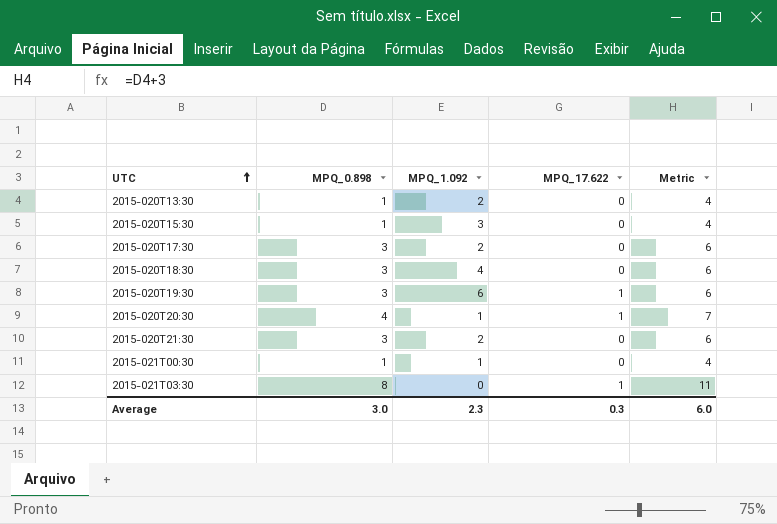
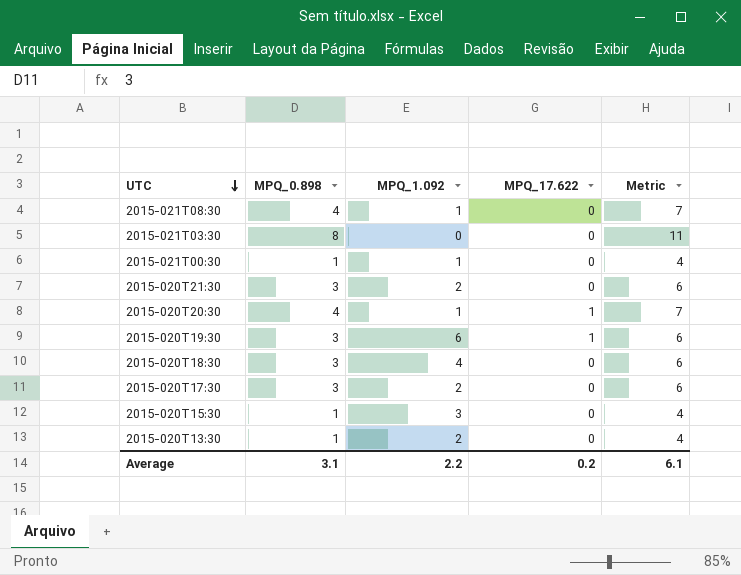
row order: UTC ascending -> UTC descending
row 2015-021T08:30: none -> 4 | 1 | 0 | 7
2015-021T03:30 | MPQ_17.622: 1 -> 0
Average | MPQ_0.898: 3.0 -> 3.1
Average | MPQ_1.092: 2.3 -> 2.2
Average | MPQ_17.622: 0.3 -> 0.2
Average | Metric: 6.0 -> 6.1

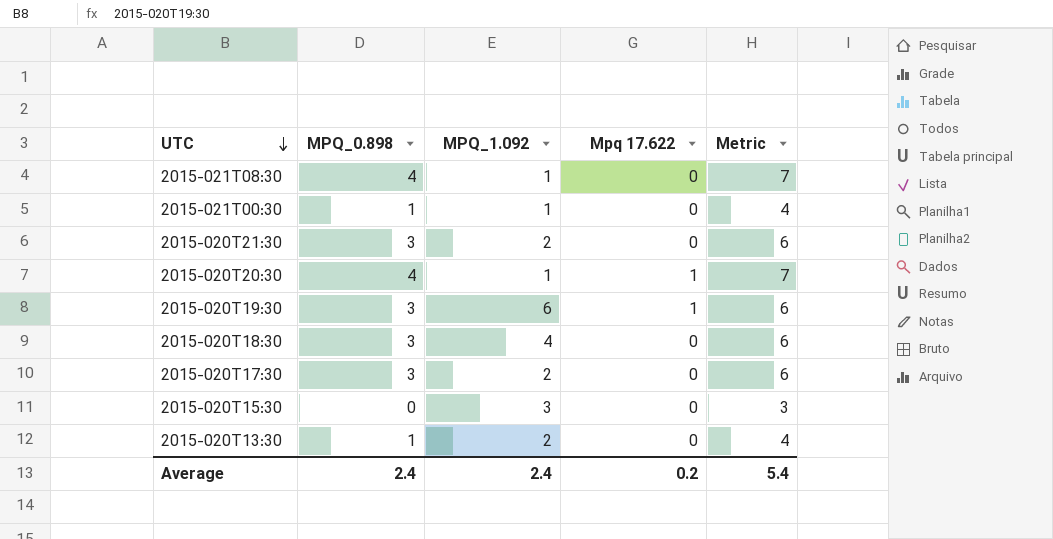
column name: MPQ_17.622 -> Mpq 17.622
row 2015-021T03:30: 8 | 0 | 0 | 11 -> none
2015-020T15:30 | MPQ_0.898: 1 -> 0
2015-020T15:30 | Metric: 4 -> 3
Average | MPQ_0.898: 3.1 -> 2.4
Average | MPQ_1.092: 2.2 -> 2.4
Average | Metric: 6.1 -> 5.4

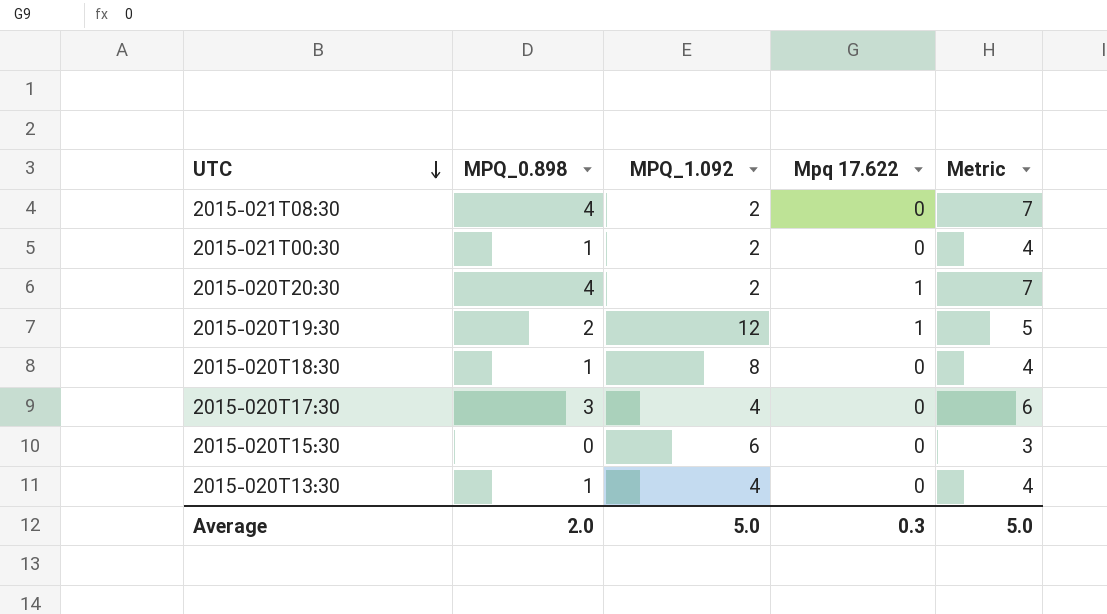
row 2015-020T21:30: 3 | 2 | 0 | 6 -> none
2015-021T08:30 | MPQ_1.092: 1 -> 2
2015-021T00:30 | MPQ_1.092: 1 -> 2
2015-020T20:30 | MPQ_1.092: 1 -> 2
2015-020T19:30 | MPQ_0.898: 3 -> 2
2015-020T19:30 | MPQ_1.092: 6 -> 12
2015-020T19:30 | Metric: 6 -> 5
2015-020T18:30 | MPQ_0.898: 3 -> 1
2015-020T18:30 | MPQ_1.092: 4 -> 8
2015-020T18:30 | Metric: 6 -> 4
2015-020T17:30 | MPQ_1.092: 2 -> 4
2015-020T15:30 | MPQ_1.092: 3 -> 6
2015-020T13:30 | MPQ_1.092: 2 -> 4
Average | MPQ_0.898: 2.4 -> 2.0
Average | MPQ_1.092: 2.4 -> 5.0
Average | Mpq 17.622: 0.2 -> 0.3
Average | Metric: 5.4 -> 5.0

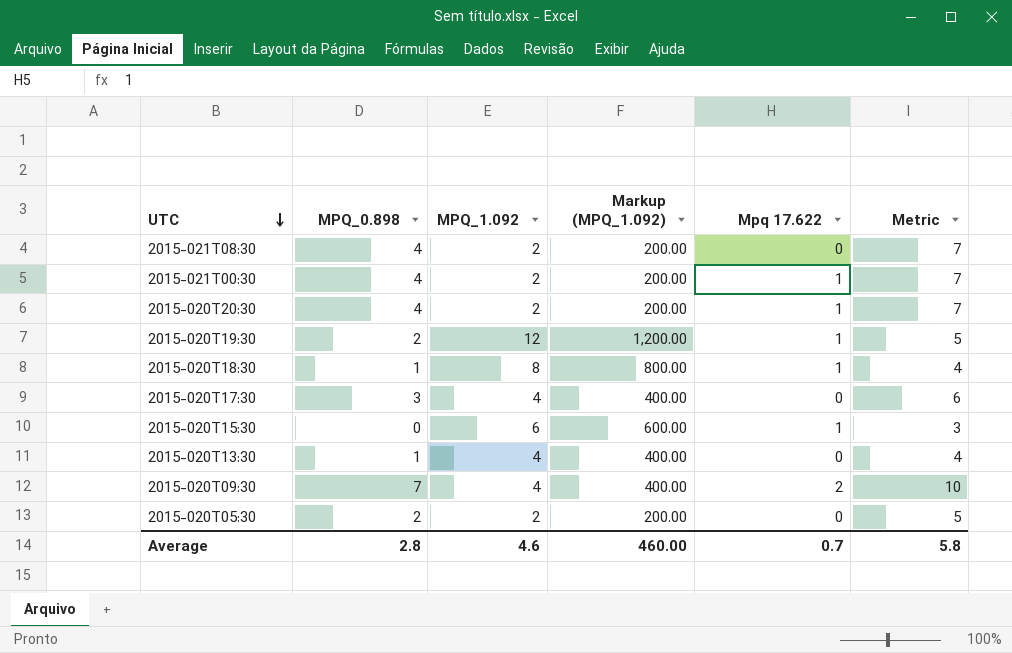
column Markup (MPQ_1.092) | formula: none -> [MPQ_1.092] * 100
2015-021T00:30 | MPQ_0.898: 1 -> 4
2015-021T00:30 | Mpq 17.622: 0 -> 1
2015-021T00:30 | Metric: 4 -> 7
2015-020T18:30 | Mpq 17.622: 0 -> 1
2015-020T15:30 | Mpq 17.622: 0 -> 1
row 2015-020T09:30: none -> 7 | 4 | 400.00 | 2 | 10
row 2015-020T05:30: none -> 2 | 2 | 200.00 | 0 | 5
Average | MPQ_0.898: 2.0 -> 2.8
Average | MPQ_1.092: 5.0 -> 4.6
Average | Mpq 17.622: 0.3 -> 0.7
Average | Metric: 5.0 -> 5.8

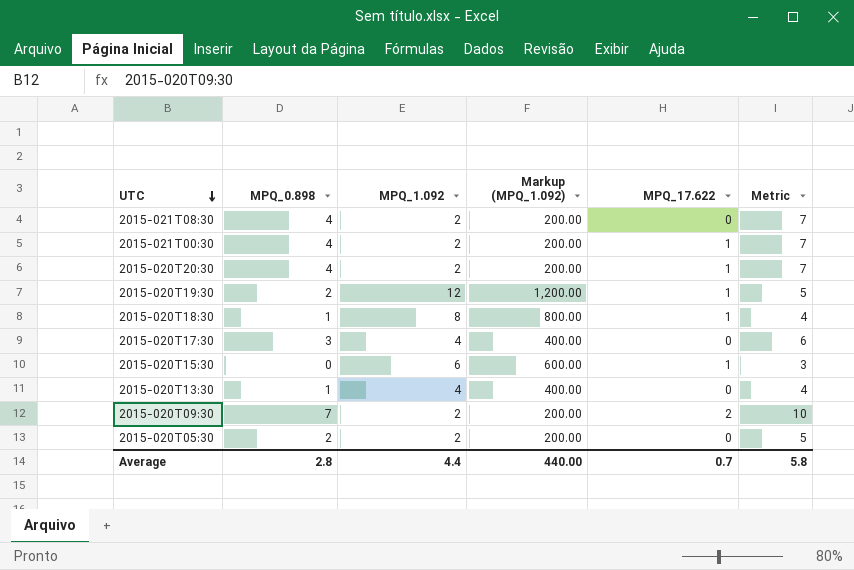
column name: Mpq 17.622 -> MPQ_17.622
2015-020T09:30 | MPQ_1.092: 4 -> 2
2015-020T09:30 | Markup (MPQ_1.092): 400.00 -> 200.00
Average | MPQ_1.092: 4.6 -> 4.4
Average | Markup (MPQ_1.092): 460.00 -> 440.00

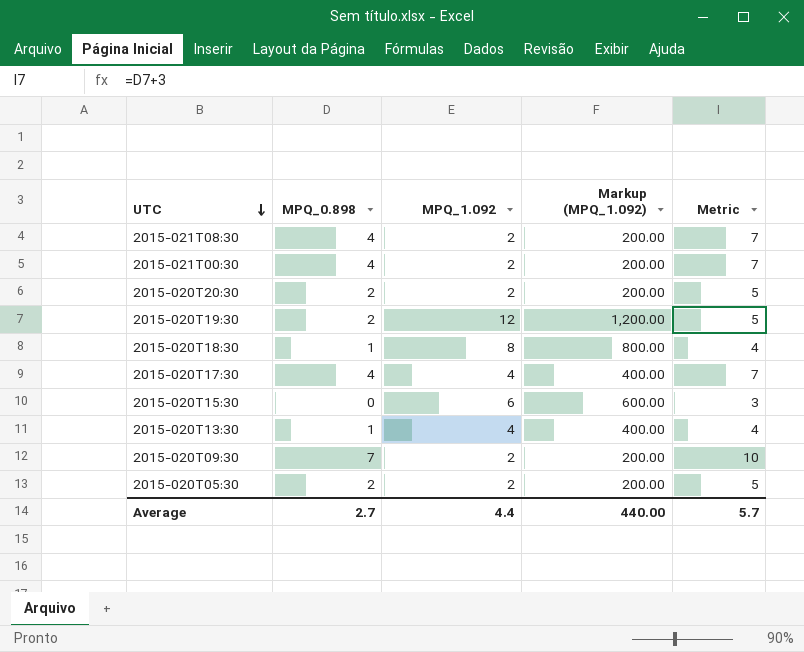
column MPQ_17.622 | position: 5 -> none
2015-020T20:30 | MPQ_0.898: 4 -> 2
2015-020T20:30 | Metric: 7 -> 5
2015-020T17:30 | MPQ_0.898: 3 -> 4
2015-020T17:30 | Metric: 6 -> 7
Average | MPQ_0.898: 2.8 -> 2.7
Average | Metric: 5.8 -> 5.7

